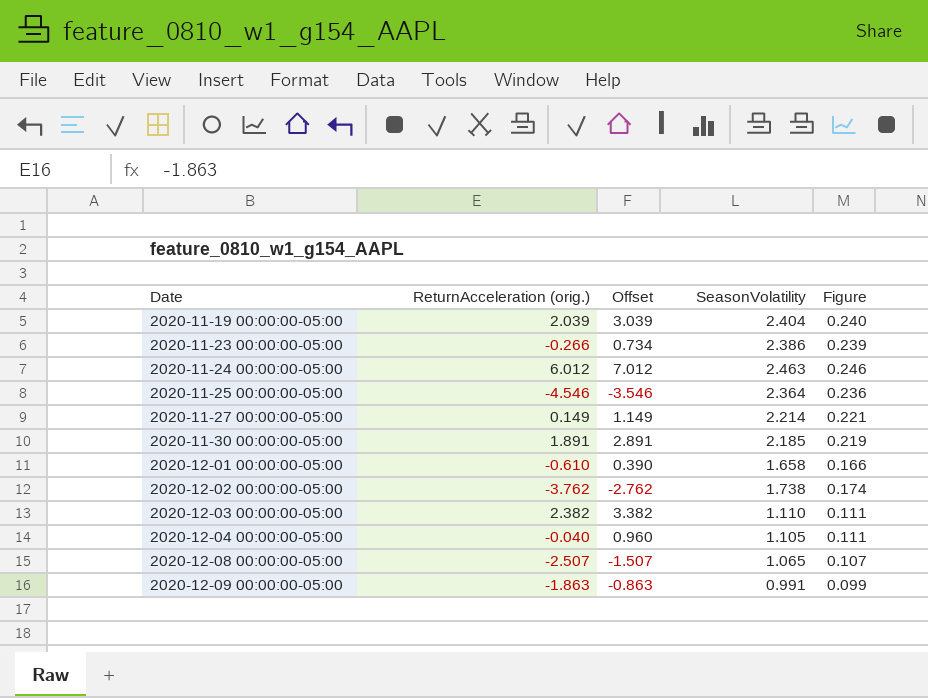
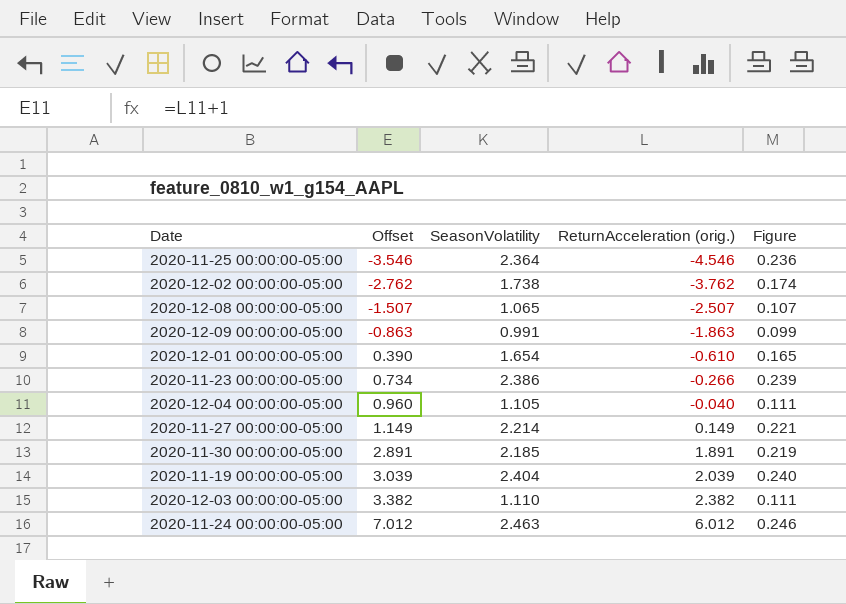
row order: Date ascending -> Offset ascending
column ReturnAcceleration (orig.) | position: 2 -> 4
2020-12-01 00:00:00-05:00 | SeasonVolatility: 1.658 -> 1.654
2020-12-01 00:00:00-05:00 | Figure: 0.166 -> 0.165

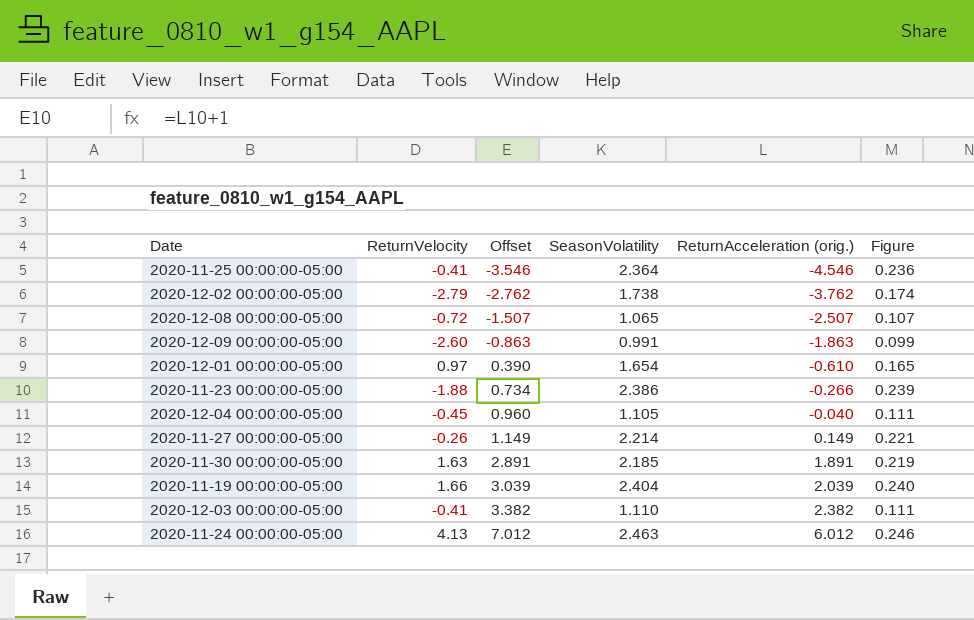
column ReturnVelocity | position: none -> 2

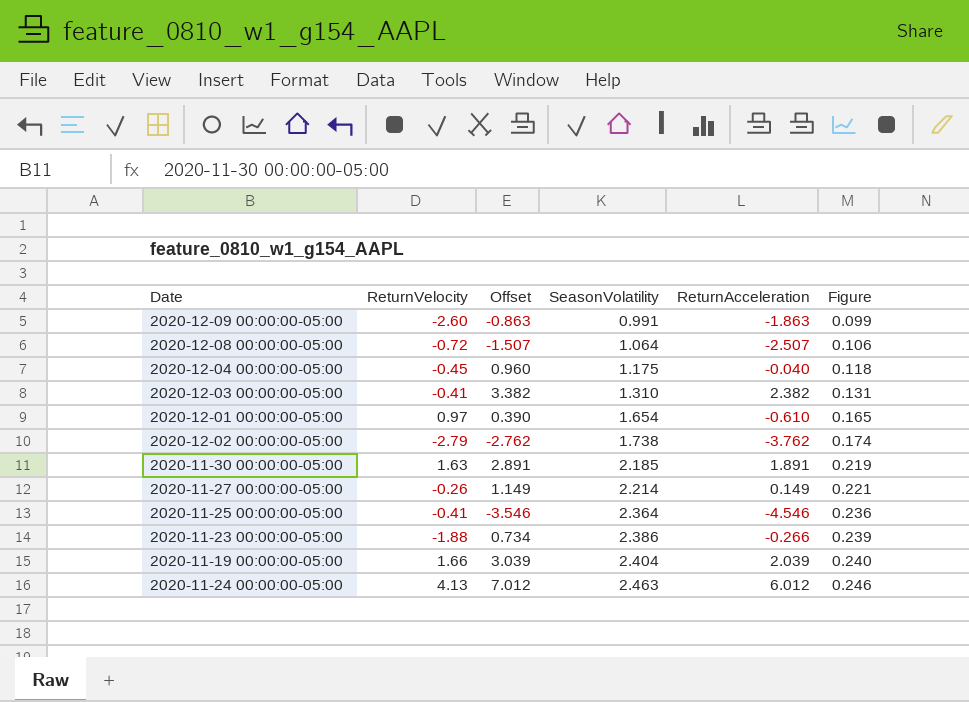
row order: Offset ascending -> SeasonVolatility ascending
column name: ReturnAcceleration (orig.) -> ReturnAcceleration
2020-12-08 00:00:00-05:00 | SeasonVolatility: 1.065 -> 1.064
2020-12-08 00:00:00-05:00 | Figure: 0.107 -> 0.106
2020-12-04 00:00:00-05:00 | SeasonVolatility: 1.105 -> 1.175
2020-12-04 00:00:00-05:00 | Figure: 0.111 -> 0.118
2020-12-03 00:00:00-05:00 | SeasonVolatility: 1.110 -> 1.310
2020-12-03 00:00:00-05:00 | Figure: 0.111 -> 0.131

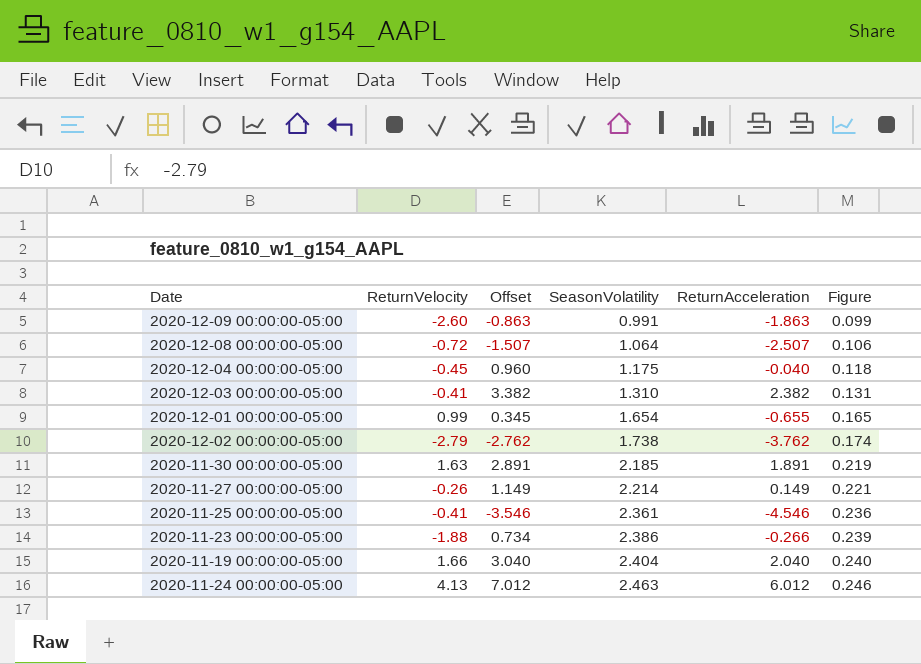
2020-12-01 00:00:00-05:00 | ReturnVelocity: 0.97 -> 0.99
2020-12-01 00:00:00-05:00 | Offset: 0.390 -> 0.345
2020-12-01 00:00:00-05:00 | ReturnAcceleration: -0.610 -> -0.655
2020-11-25 00:00:00-05:00 | SeasonVolatility: 2.364 -> 2.361
2020-11-19 00:00:00-05:00 | Offset: 3.039 -> 3.040
2020-11-19 00:00:00-05:00 | ReturnAcceleration: 2.039 -> 2.040

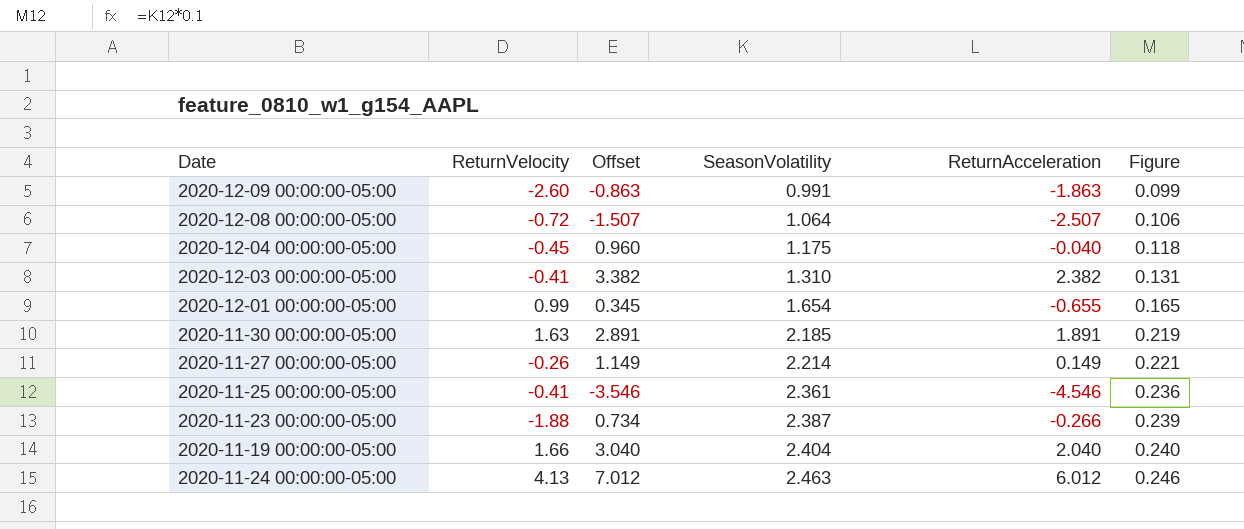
row 2020-12-02 00:00:00-05:00: -2.79 | -2.762 | 1.738 | -3.762 | 0.174 -> none
2020-11-23 00:00:00-05:00 | SeasonVolatility: 2.386 -> 2.387

